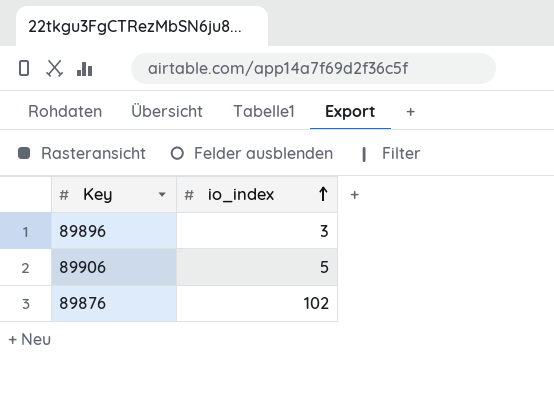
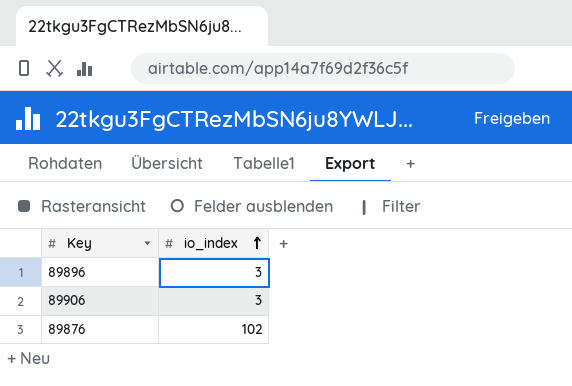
89906 | io_index: 5 -> 3

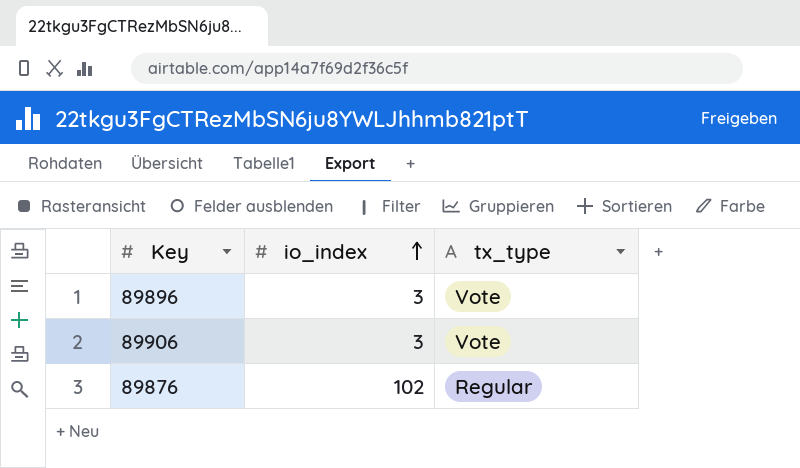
column tx_type | position: none -> 3

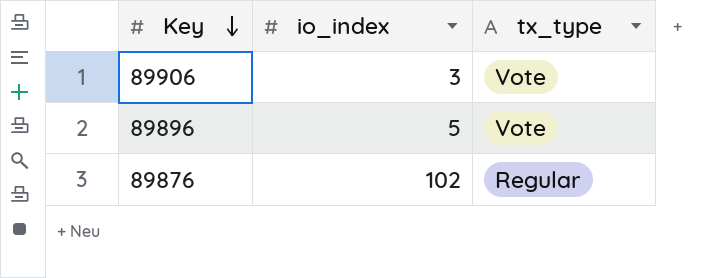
row order: io_index ascending -> Key descending
89896 | io_index: 3 -> 5

